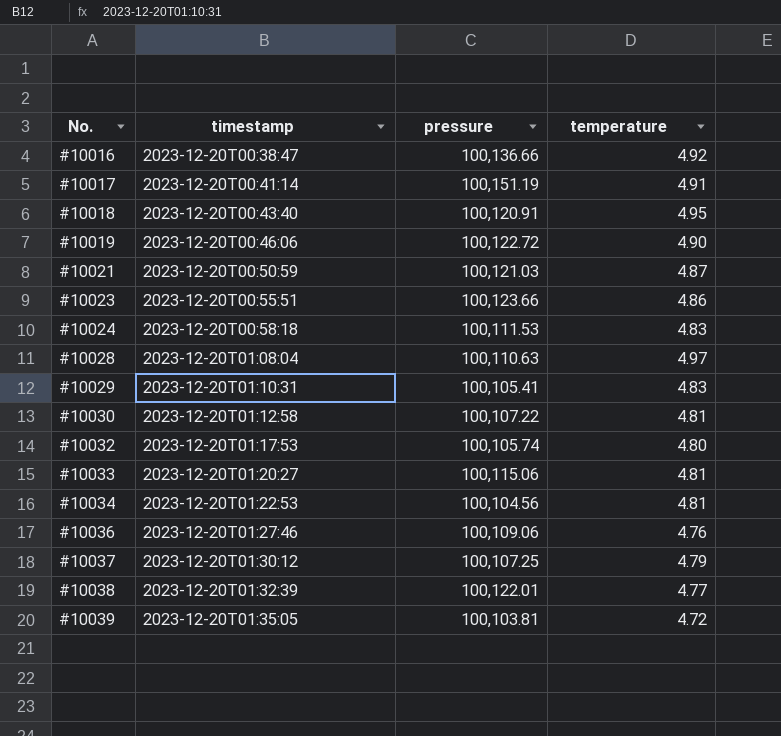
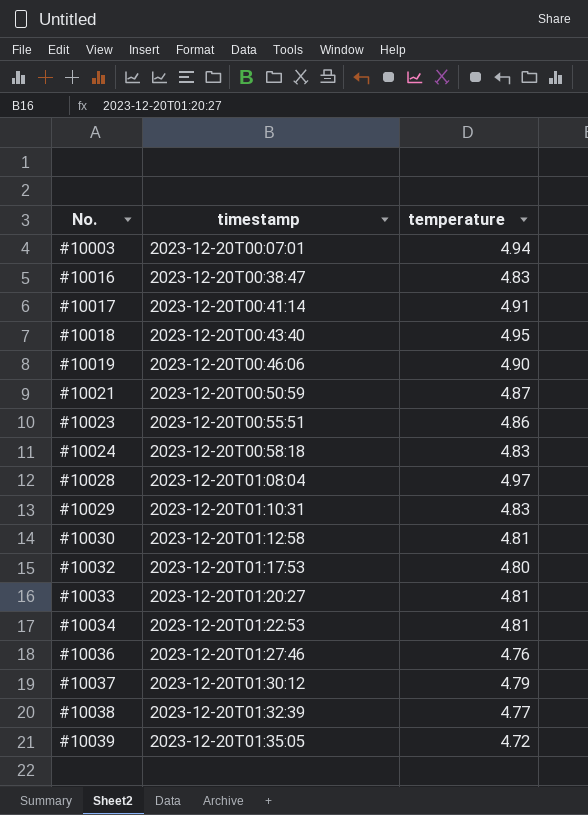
column pressure | position: 3 -> none
row #10003: none -> 2023-12-20T00:07:01 | 4.94
#10016 | temperature: 4.92 -> 4.83

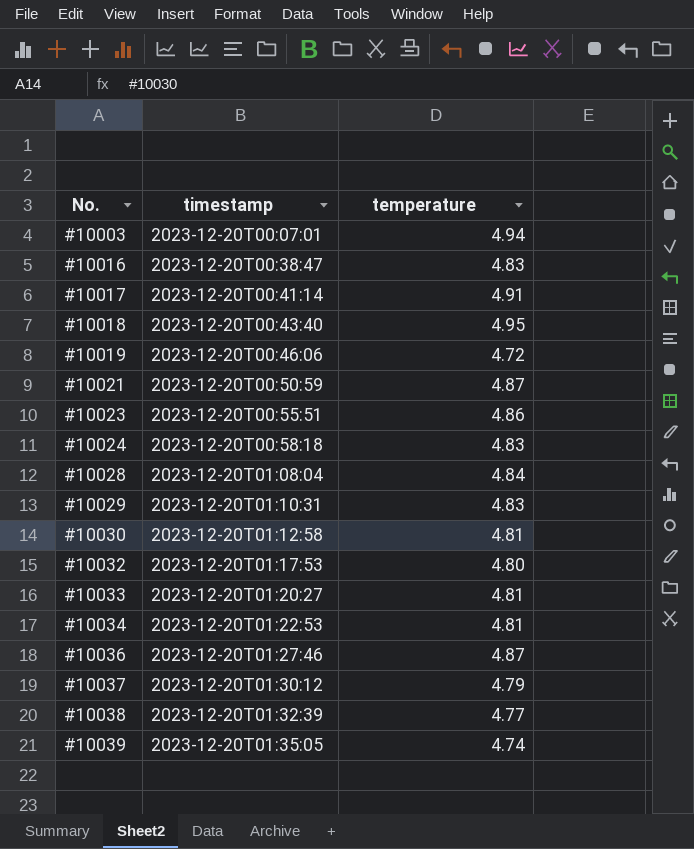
#10019 | temperature: 4.90 -> 4.72
#10028 | temperature: 4.97 -> 4.84
#10036 | temperature: 4.76 -> 4.87
#10039 | temperature: 4.72 -> 4.74

